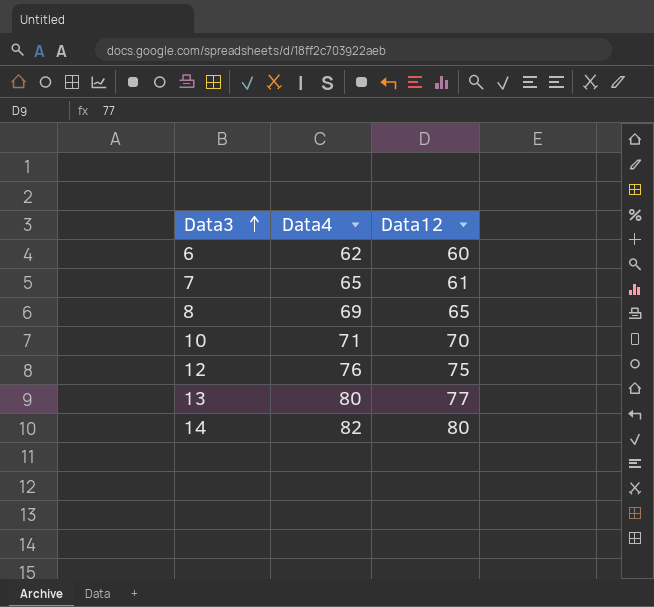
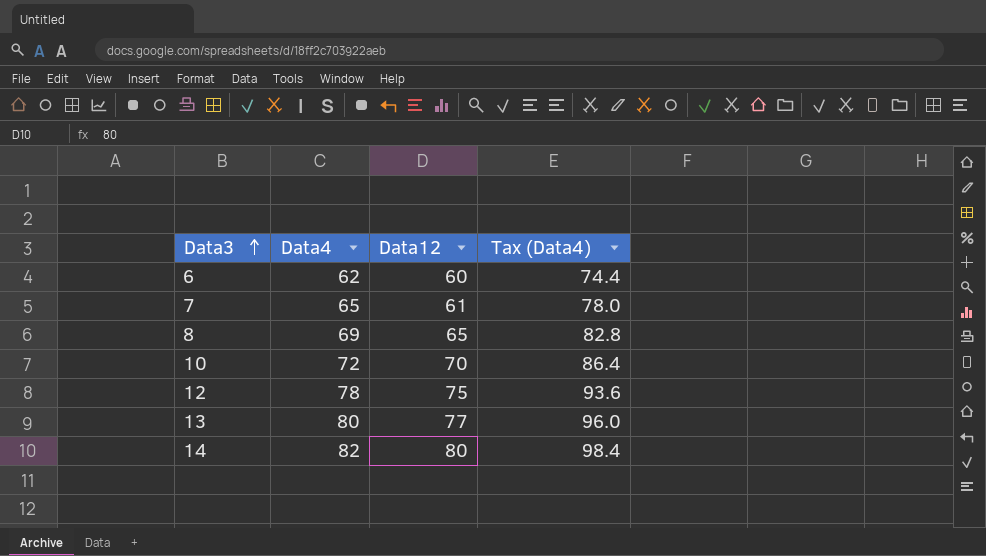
column Tax (Data4) | formula: none -> [Data4] * 1.2
10 | Data4: 71 -> 72
12 | Data4: 76 -> 78

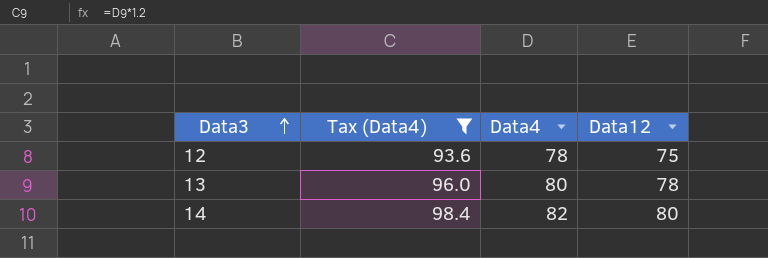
filter: none -> Tax (Data4) >= 93.6
column Tax (Data4) | position: 4 -> 2
13 | Data12: 77 -> 78

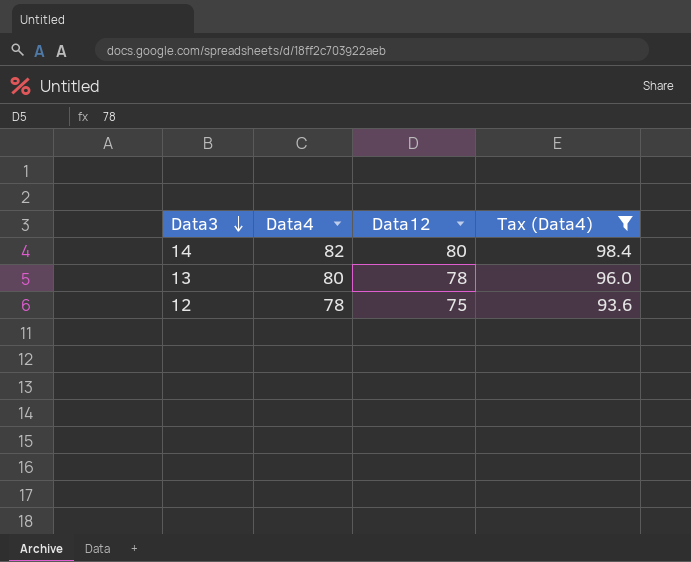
row order: Data3 ascending -> Data3 descending
column Tax (Data4) | position: 2 -> 4

